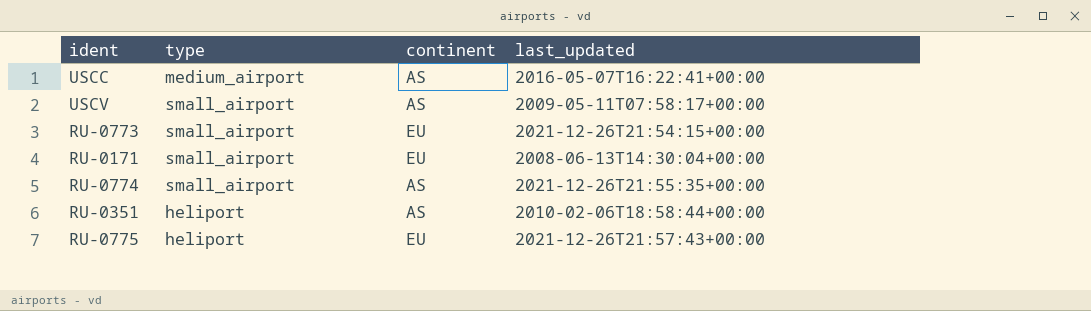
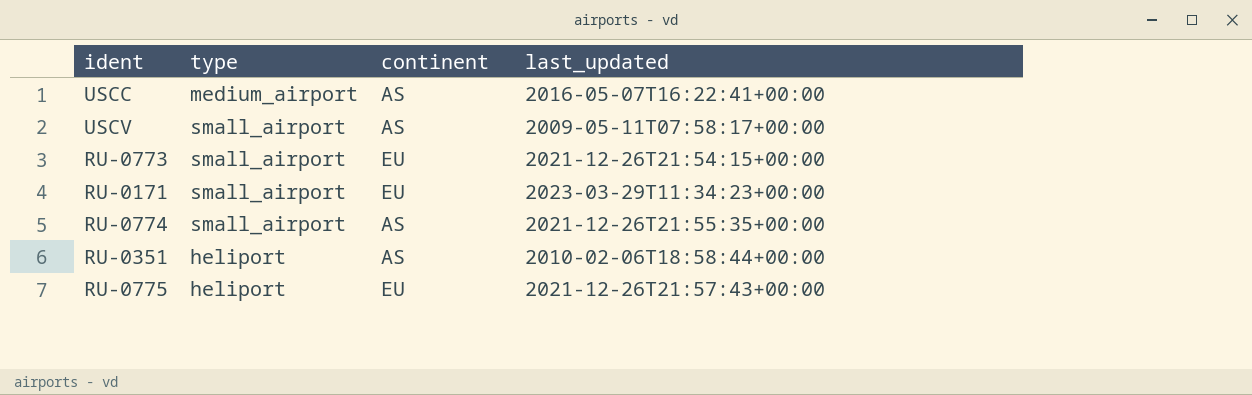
RU-0171 | last_updated: 2008-06-13T14:30:04+00:00 -> 2023-03-29T11:34:23+00:00

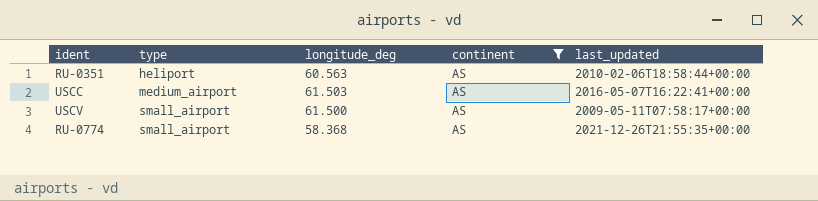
filter: none -> continent = AS
row order: none -> type ascending
column longitude_deg | position: none -> 3

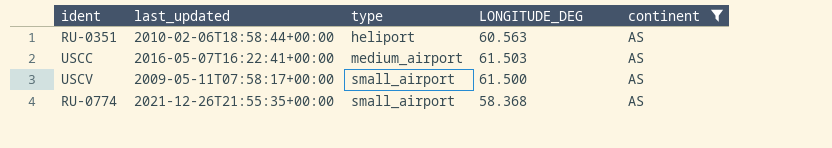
column last_updated | position: 5 -> 2
column name: longitude_deg -> LONGITUDE_DEG

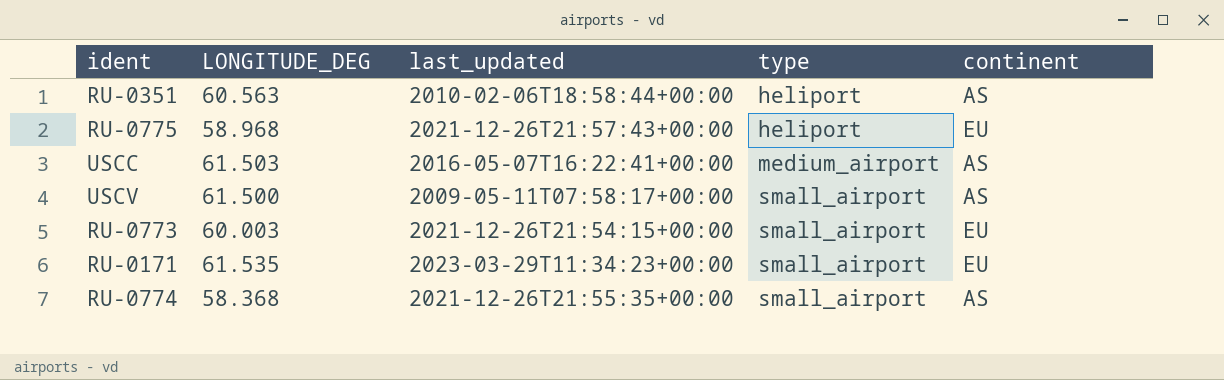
filter: continent = AS -> none
column LONGITUDE_DEG | position: 4 -> 2

